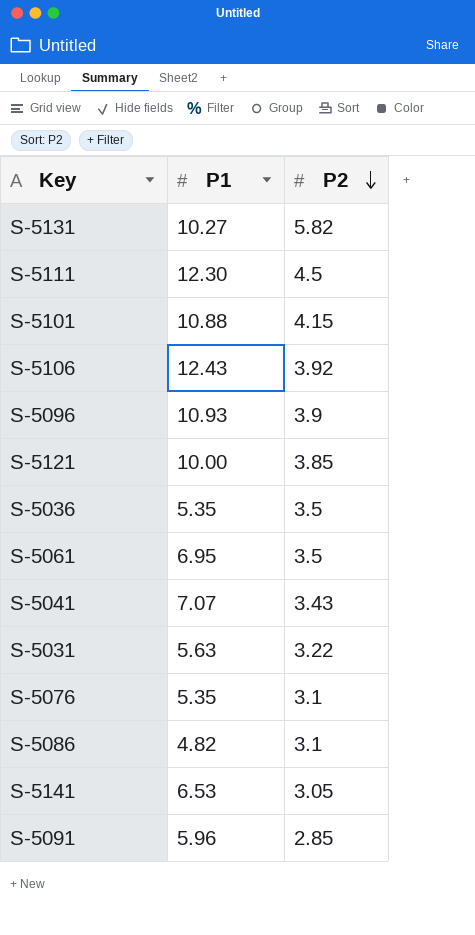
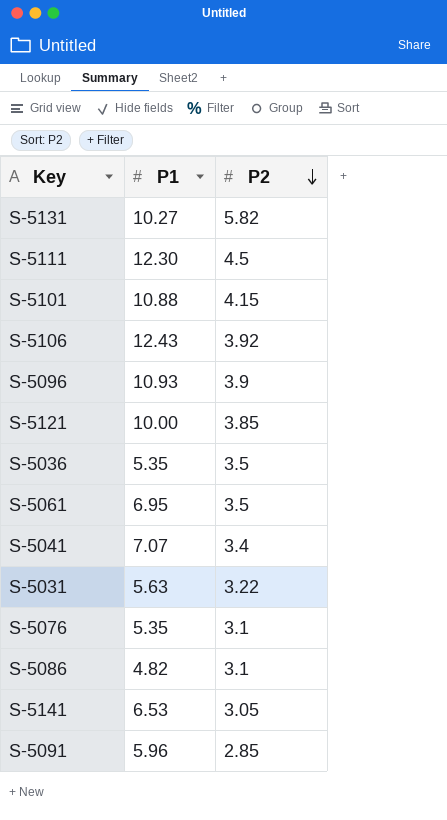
S-5041 | P2: 3.43 -> 3.4

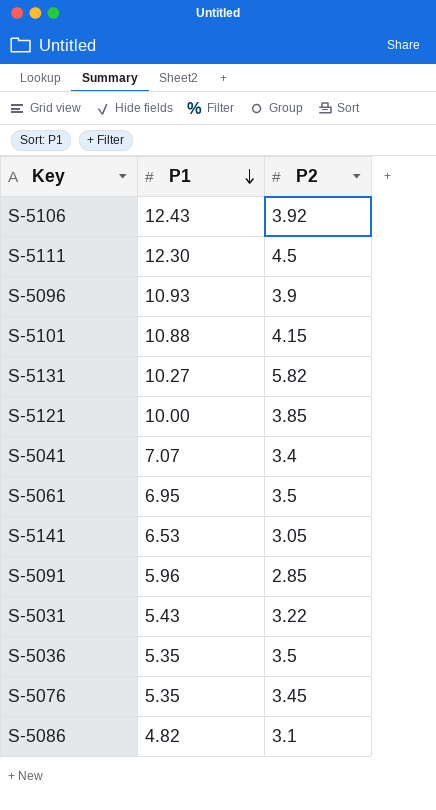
row order: P2 descending -> P1 descending
S-5031 | P1: 5.63 -> 5.43
S-5076 | P2: 3.1 -> 3.45

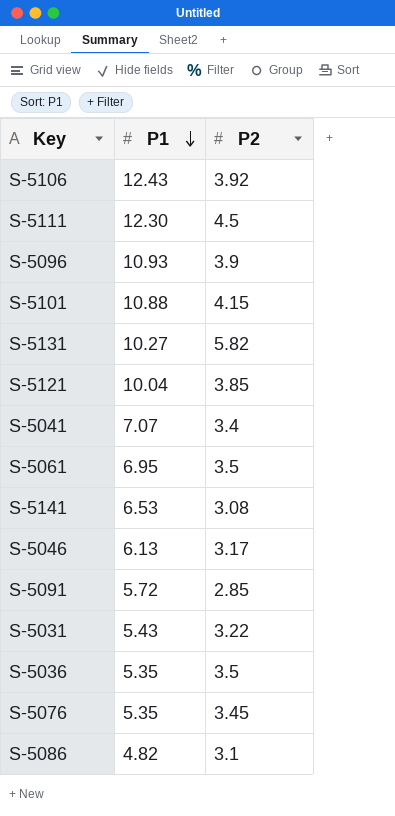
S-5121 | P1: 10.00 -> 10.04
S-5141 | P2: 3.05 -> 3.08
row S-5046: none -> 6.13 | 3.17
S-5091 | P1: 5.96 -> 5.72

